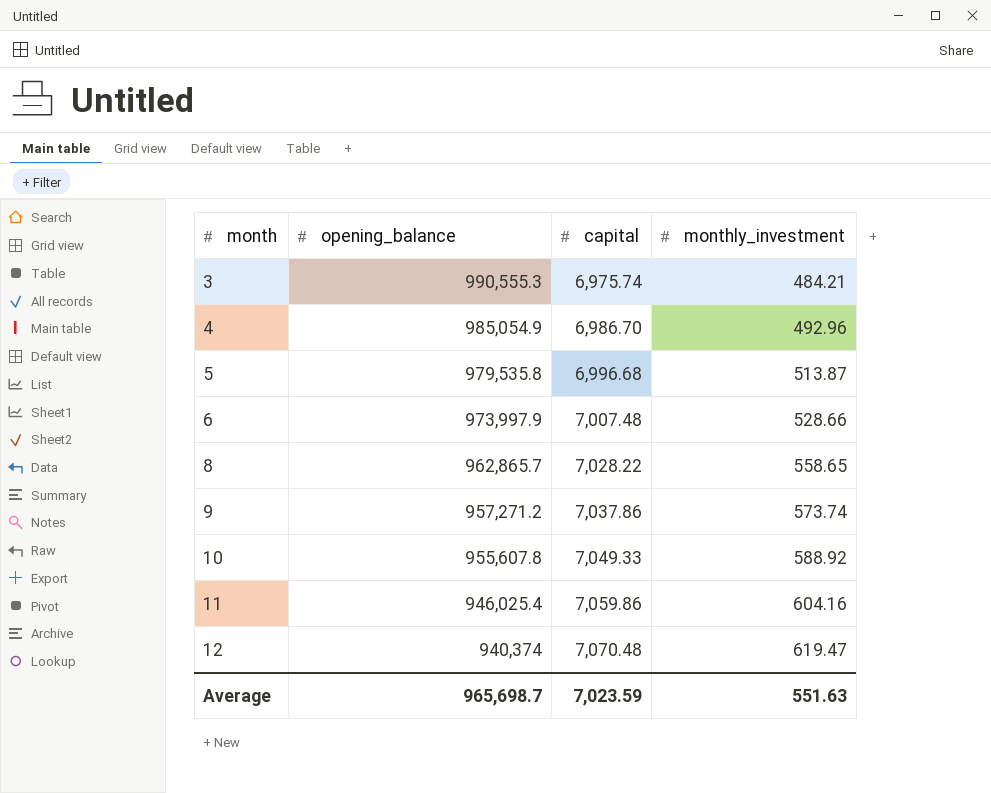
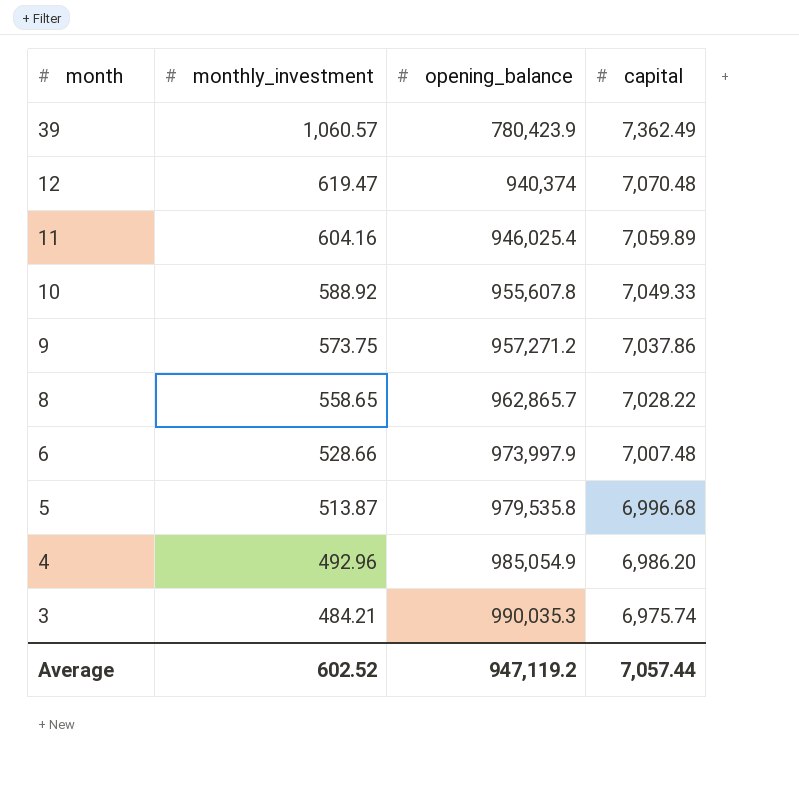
row order: month ascending -> month descending
column monthly_investment | position: 4 -> 2
row 39: none -> 1,060.57 | 780,423.9 | 7,362.49
11 | capital: 7,059.86 -> 7,059.89
9 | monthly_investment: 573.74 -> 573.75
4 | capital: 6,986.70 -> 6,986.20
3 | opening_balance: 990,555.3 -> 990,035.3
Average | monthly_investment: 551.63 -> 602.52
Average | opening_balance: 965,698.7 -> 947,119.2
Average | capital: 7,023.59 -> 7,057.44

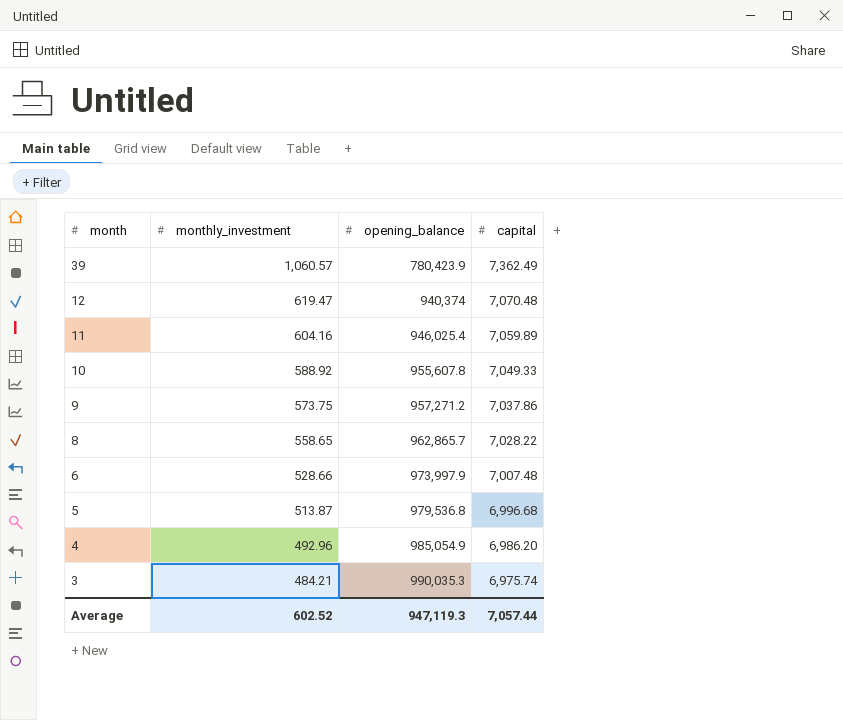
5 | opening_balance: 979,535.8 -> 979,536.8
Average | opening_balance: 947,119.2 -> 947,119.3

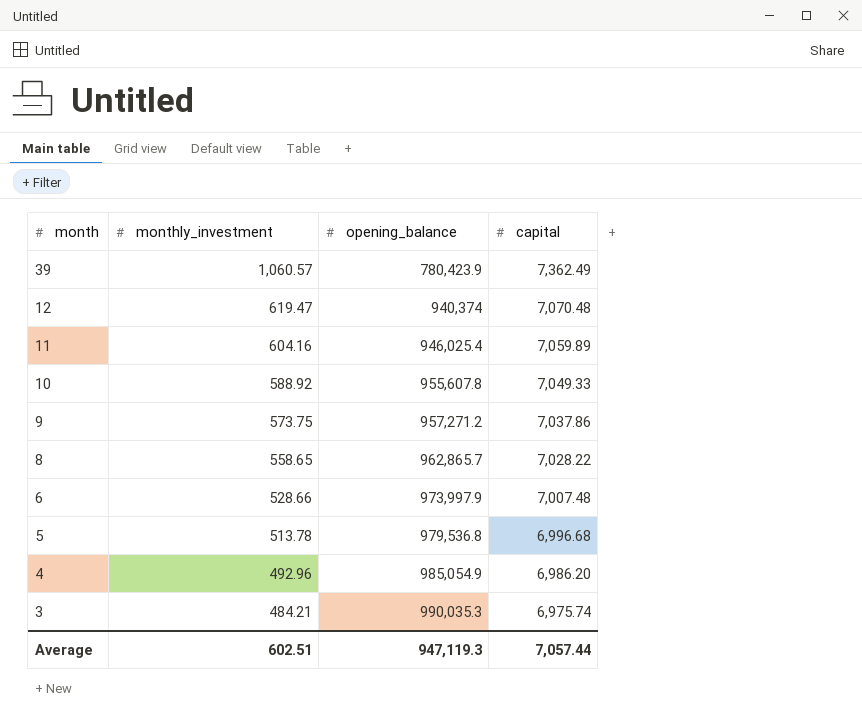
5 | monthly_investment: 513.87 -> 513.78
Average | monthly_investment: 602.52 -> 602.51

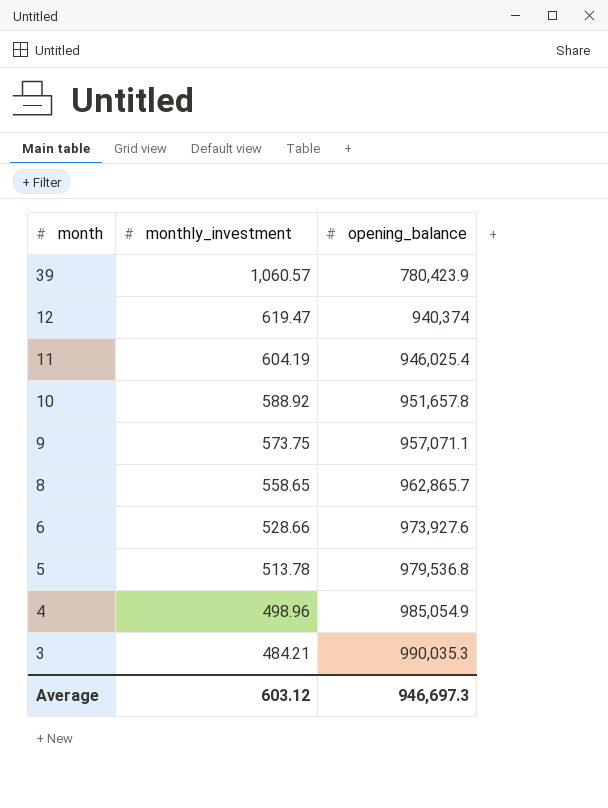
column capital | position: 4 -> none
11 | monthly_investment: 604.16 -> 604.19
10 | opening_balance: 955,607.8 -> 951,657.8
9 | opening_balance: 957,271.2 -> 957,071.1
6 | opening_balance: 973,997.9 -> 973,927.6
4 | monthly_investment: 492.96 -> 498.96
Average | monthly_investment: 602.51 -> 603.12
Average | opening_balance: 947,119.3 -> 946,697.3

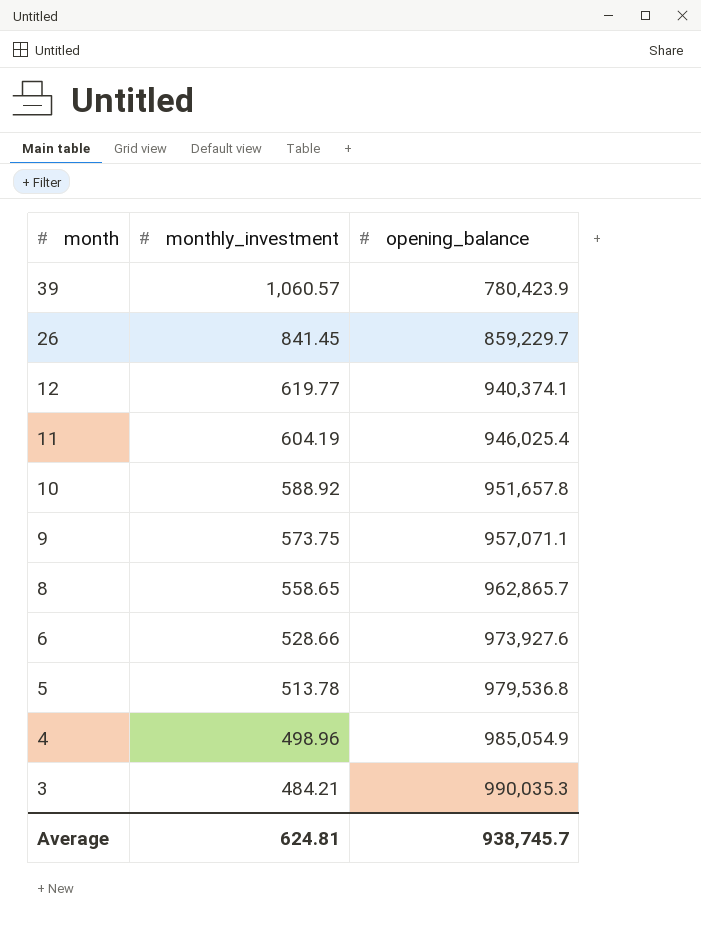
row 26: none -> 841.45 | 859,229.7
12 | monthly_investment: 619.47 -> 619.77
12 | opening_balance: 940,374 -> 940,374.1
Average | monthly_investment: 603.12 -> 624.81
Average | opening_balance: 946,697.3 -> 938,745.7

